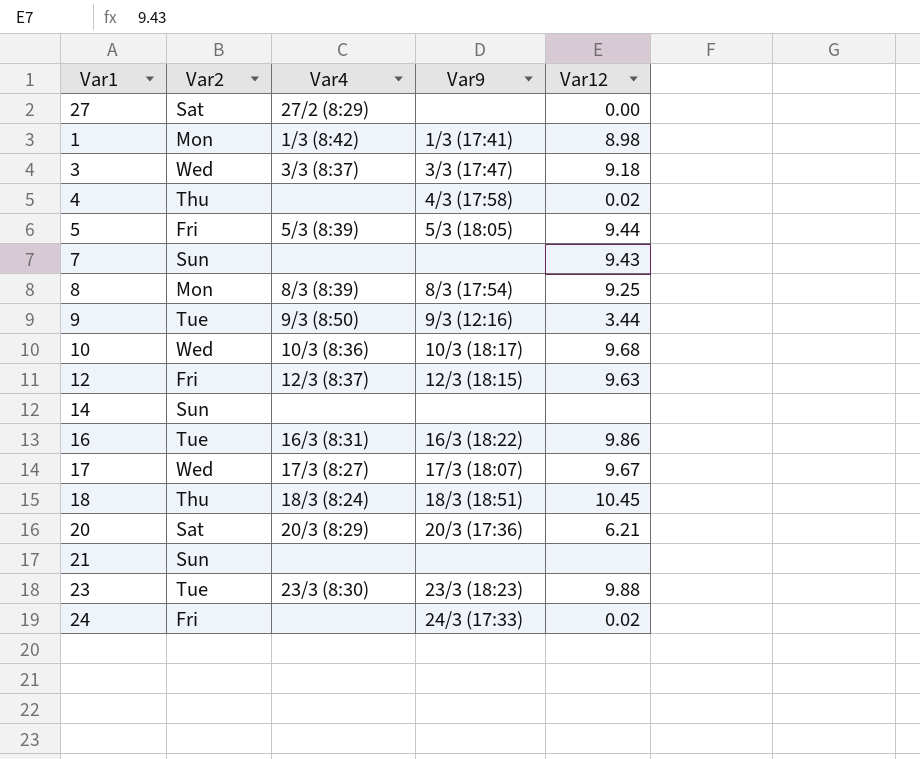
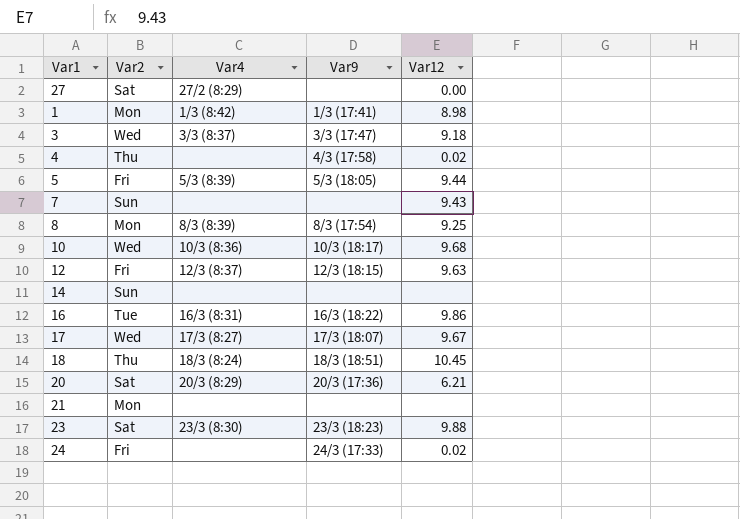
row 9: Tue | 9/3 (8:50) | 9/3 (12:16) | 3.44 -> none
21 | Var2: Sun -> Mon
23 | Var2: Tue -> Sat

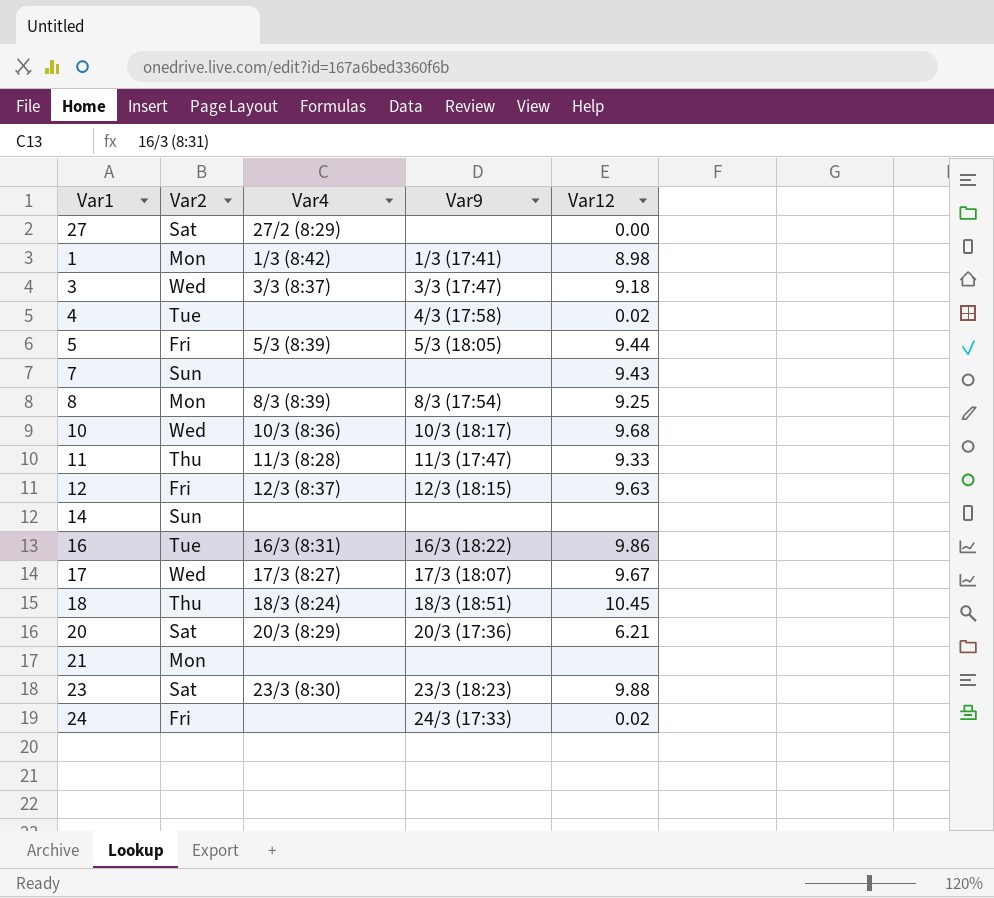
4 | Var2: Thu -> Tue
row 11: none -> Thu | 11/3 (8:28) | 11/3 (17:47) | 9.33

